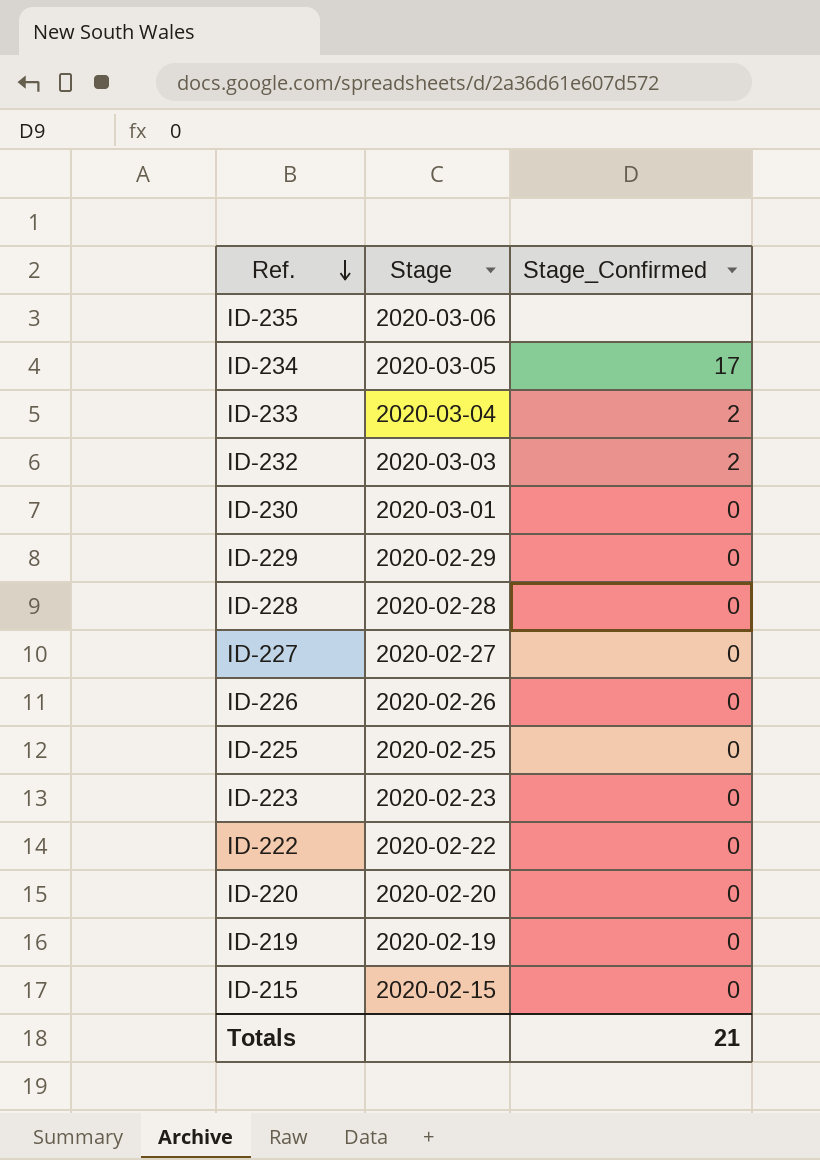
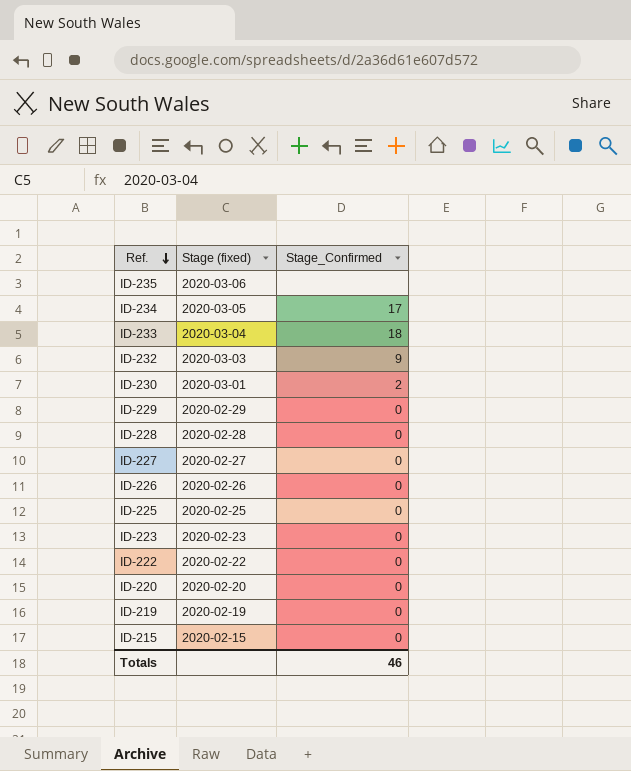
column name: Stage -> Stage (fixed)
ID-233 | Stage_Confirmed: 2 -> 18
ID-232 | Stage_Confirmed: 2 -> 9
ID-230 | Stage_Confirmed: 0 -> 2
Totals | Stage_Confirmed: 21 -> 46

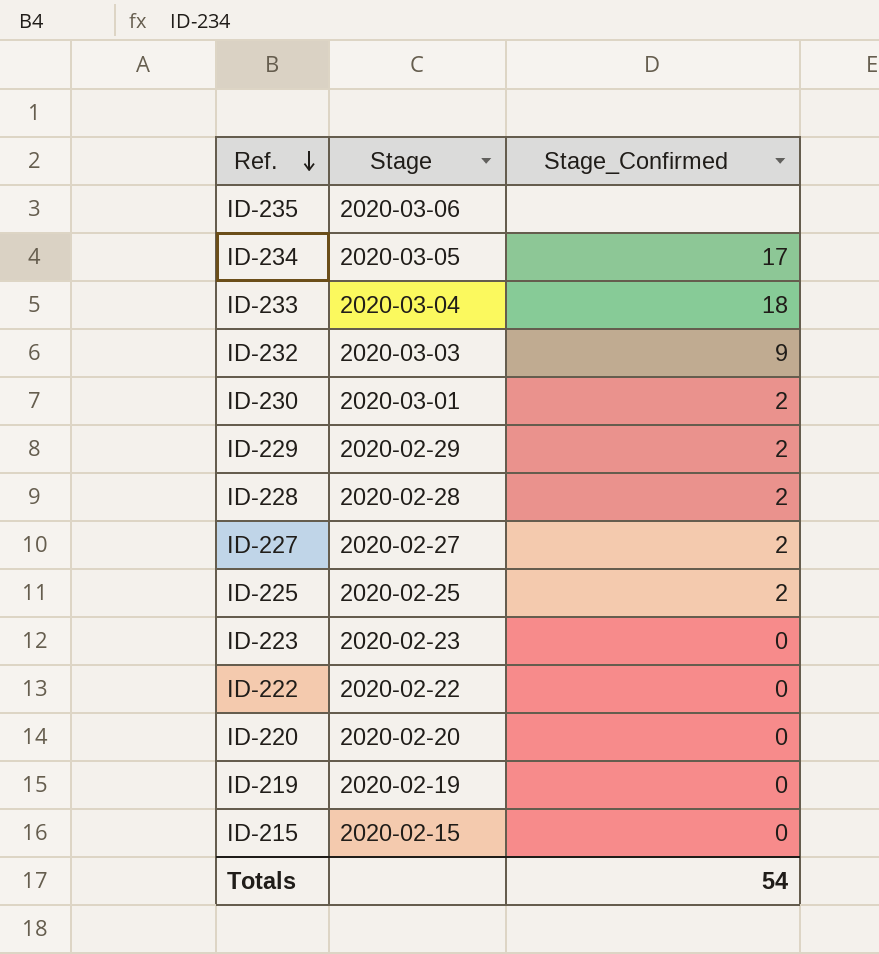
column name: Stage (fixed) -> Stage
row ID-226: 2020-02-26 | 0 -> none
ID-229 | Stage_Confirmed: 0 -> 2
ID-228 | Stage_Confirmed: 0 -> 2
ID-227 | Stage_Confirmed: 0 -> 2
ID-225 | Stage_Confirmed: 0 -> 2
Totals | Stage_Confirmed: 46 -> 54

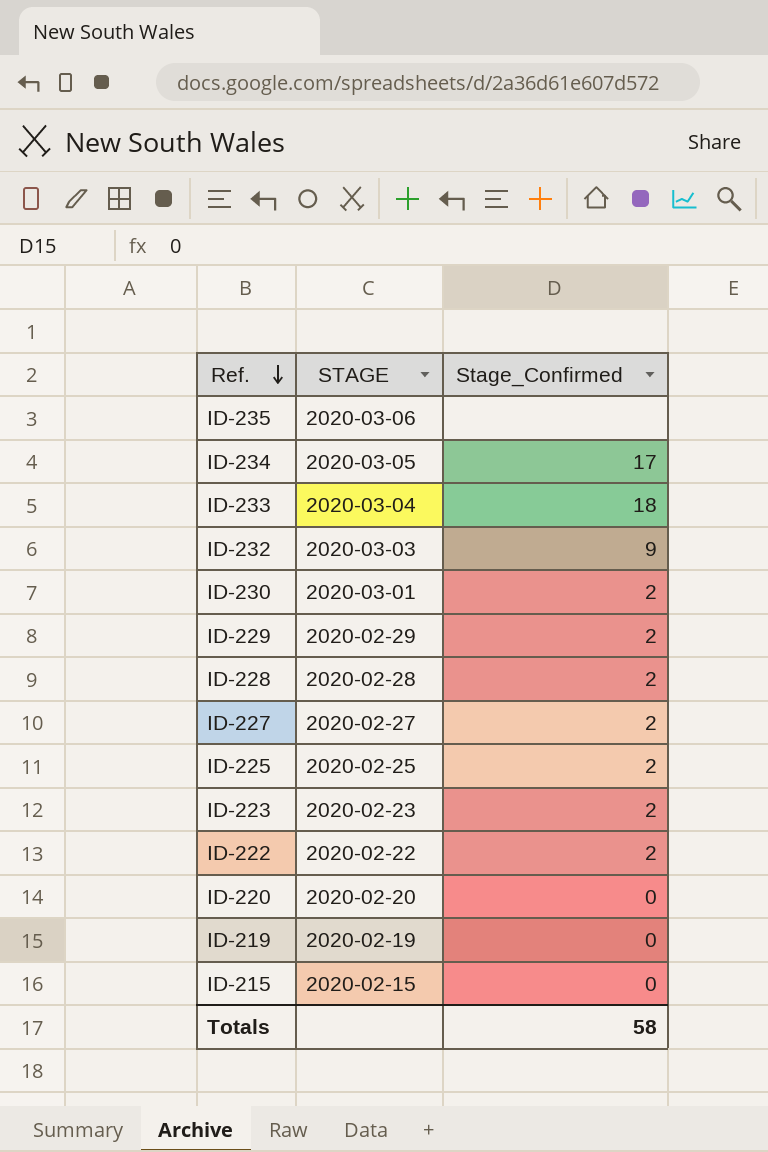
column name: Stage -> STAGE
ID-223 | Stage_Confirmed: 0 -> 2
ID-222 | Stage_Confirmed: 0 -> 2
Totals | Stage_Confirmed: 54 -> 58

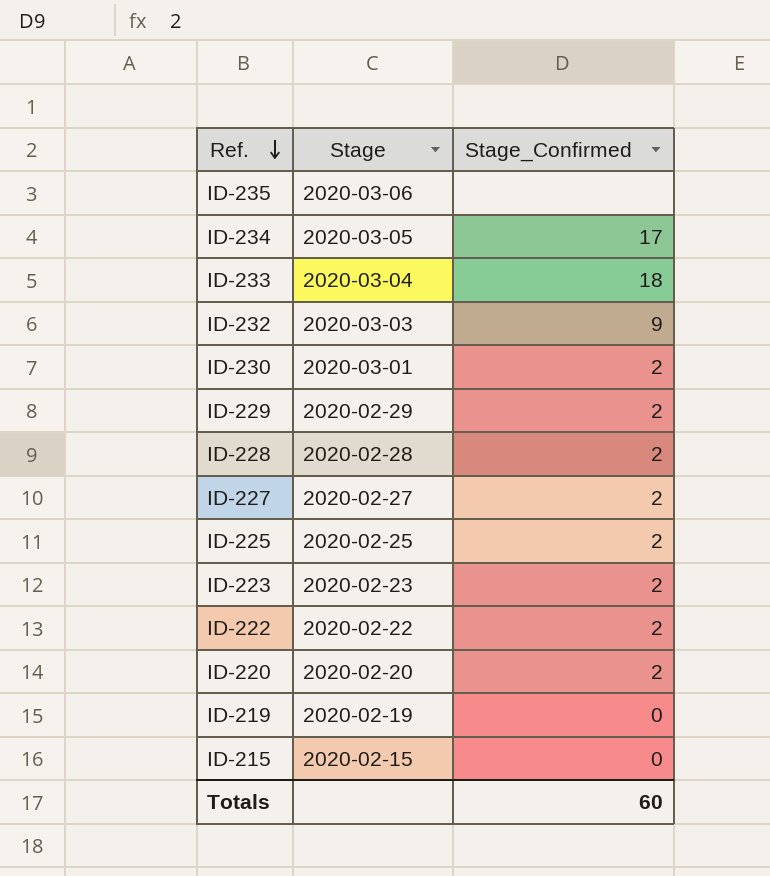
column name: STAGE -> Stage
ID-220 | Stage_Confirmed: 0 -> 2
Totals | Stage_Confirmed: 58 -> 60

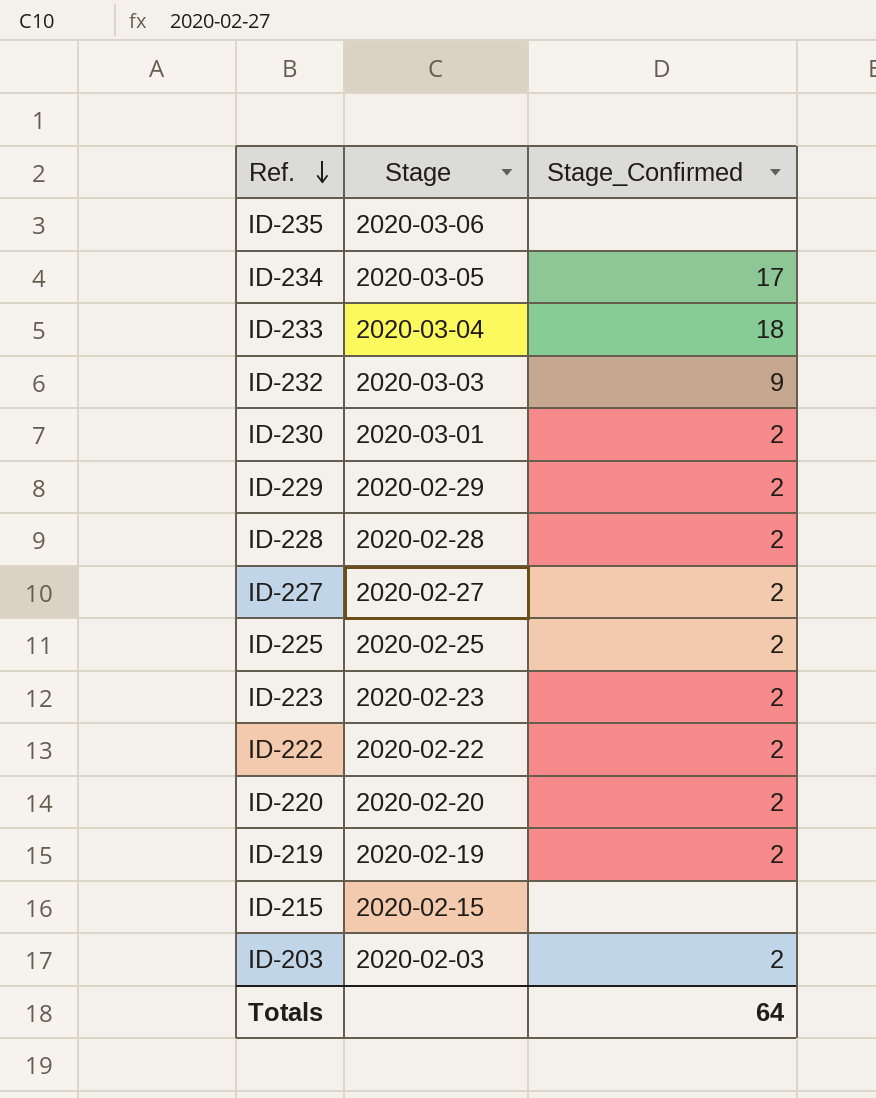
ID-219 | Stage_Confirmed: 0 -> 2
ID-215 | Stage_Confirmed: 0 -> none
row ID-203: none -> 2020-02-03 | 2
Totals | Stage_Confirmed: 60 -> 64

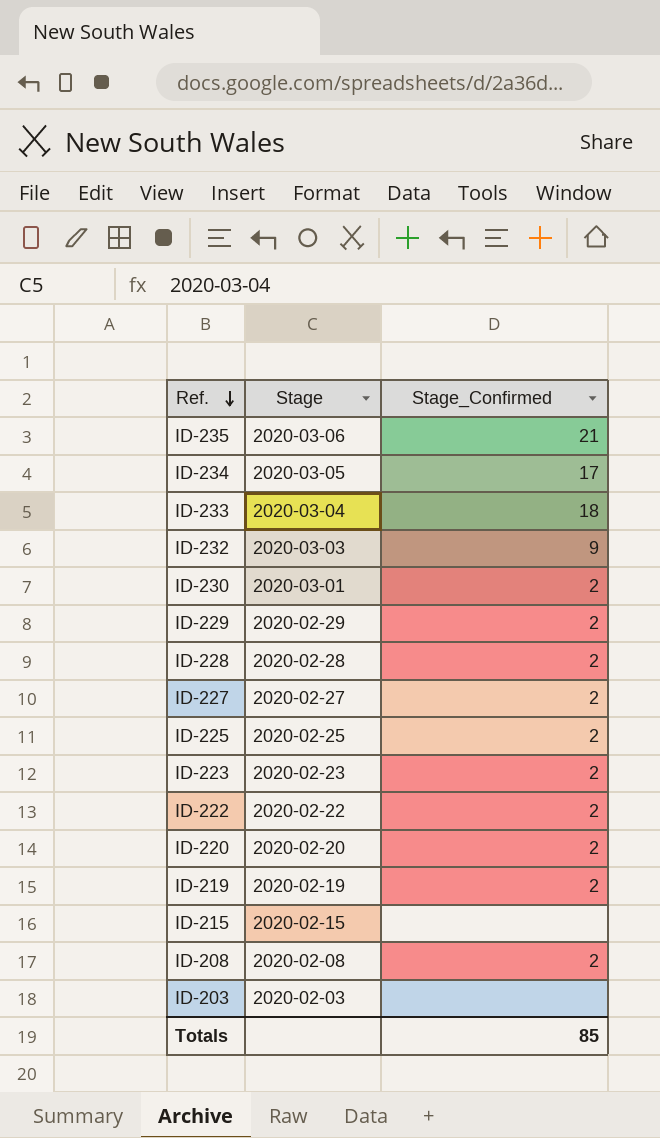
ID-235 | Stage_Confirmed: none -> 21
row ID-208: none -> 2020-02-08 | 2
ID-203 | Stage_Confirmed: 2 -> none
Totals | Stage_Confirmed: 64 -> 85

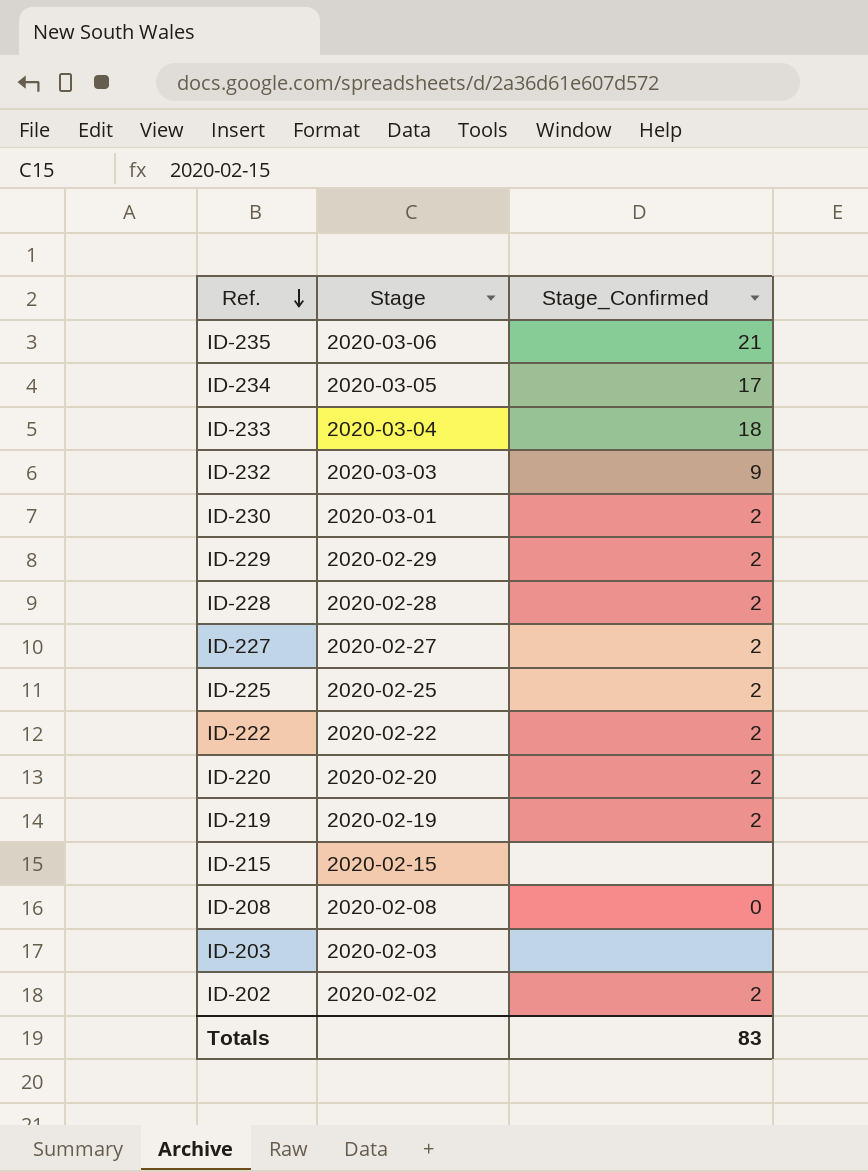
row ID-223: 2020-02-23 | 2 -> none
ID-208 | Stage_Confirmed: 2 -> 0
row ID-202: none -> 2020-02-02 | 2
Totals | Stage_Confirmed: 85 -> 83

